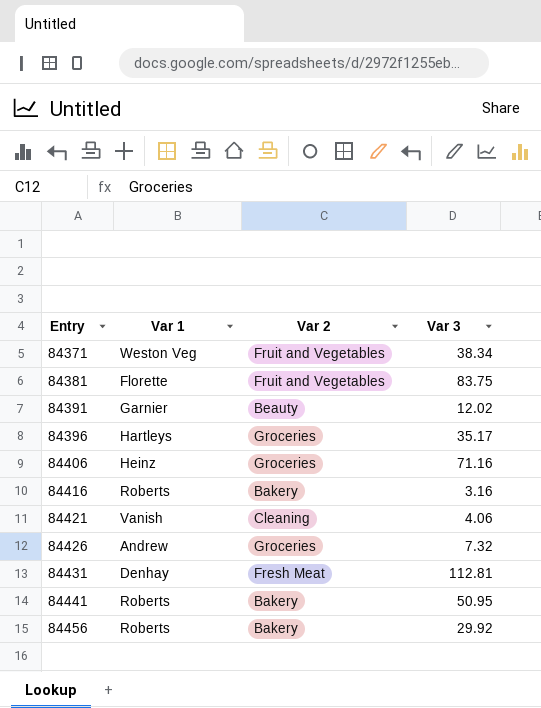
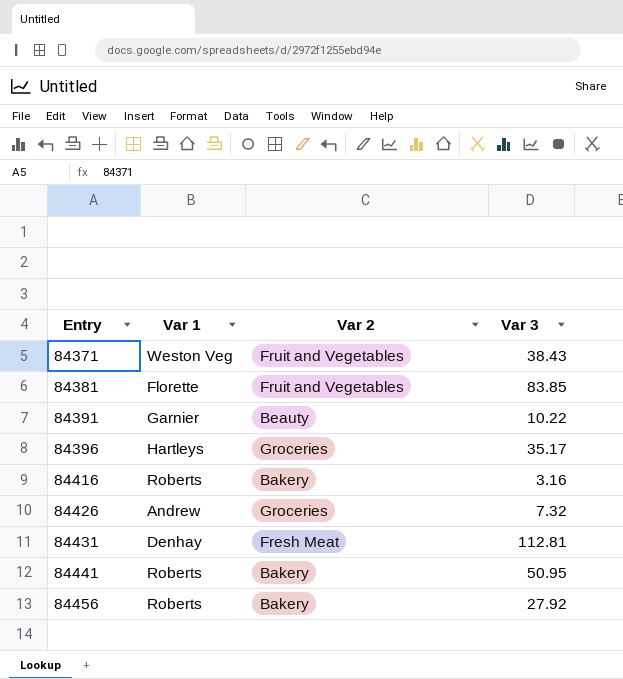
row 84406: Heinz | Groceries | 71.16 -> none
row 84421: Vanish | Cleaning | 4.06 -> none
84371 | Var 3: 38.34 -> 38.43
84381 | Var 3: 83.75 -> 83.85
84391 | Var 3: 12.02 -> 10.22
84456 | Var 3: 29.92 -> 27.92

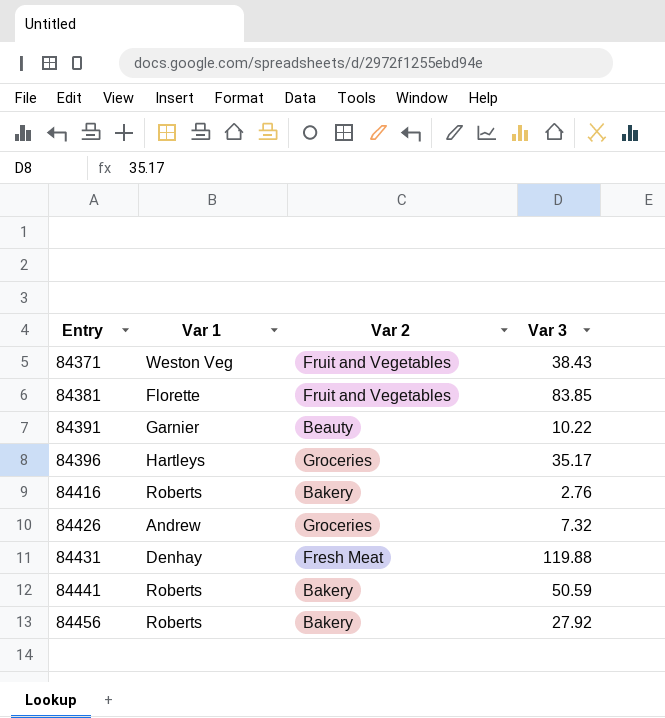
84416 | Var 3: 3.16 -> 2.76
84431 | Var 3: 112.81 -> 119.88
84441 | Var 3: 50.95 -> 50.59

